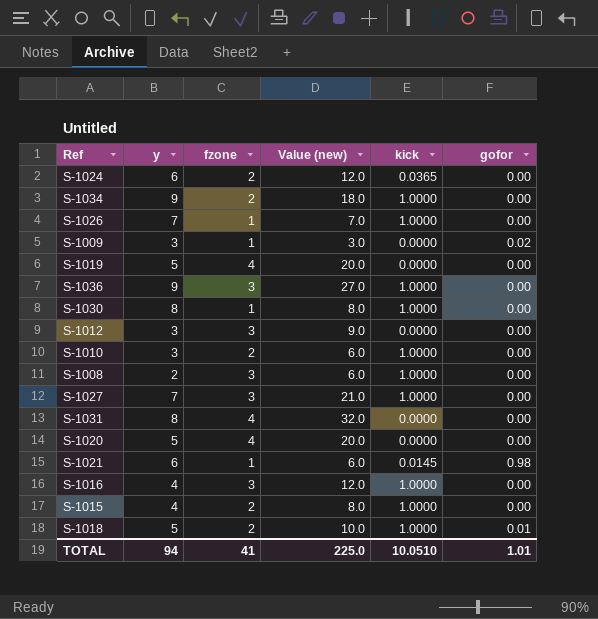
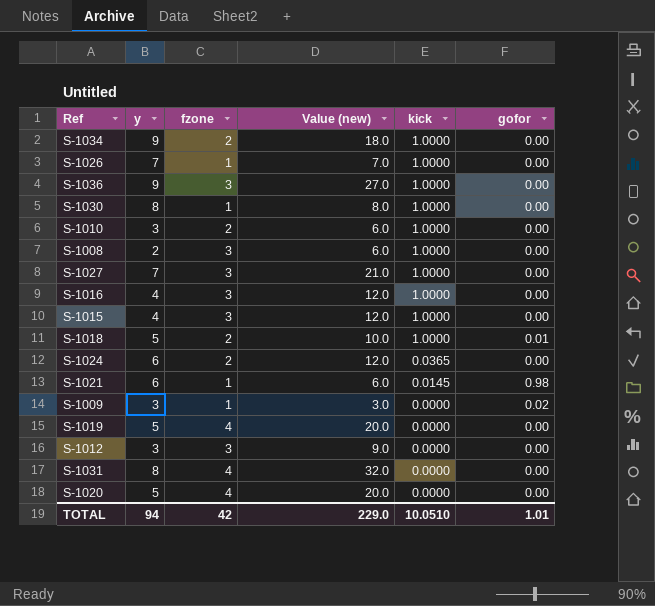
row order: none -> kick descending
S-1015 | fzone: 2 -> 3
S-1015 | Value (new): 8.0 -> 12.0
TOTAL | fzone: 41 -> 42
TOTAL | Value (new): 225.0 -> 229.0

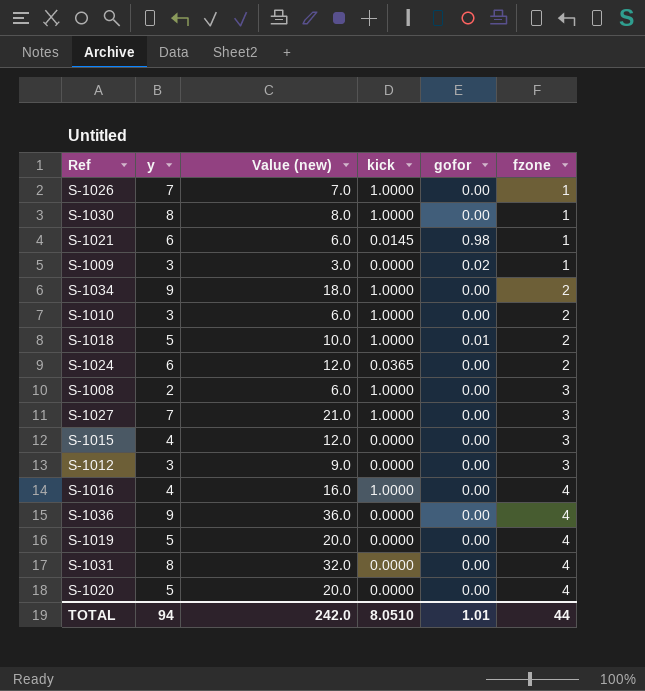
row order: kick descending -> fzone ascending
column fzone | position: 3 -> 6
S-1015 | kick: 1.0000 -> 0.0000
S-1016 | Value (new): 12.0 -> 16.0
S-1016 | fzone: 3 -> 4
S-1036 | Value (new): 27.0 -> 36.0
S-1036 | kick: 1.0000 -> 0.0000
S-1036 | fzone: 3 -> 4
TOTAL | Value (new): 229.0 -> 242.0
TOTAL | kick: 10.0510 -> 8.0510
TOTAL | fzone: 42 -> 44

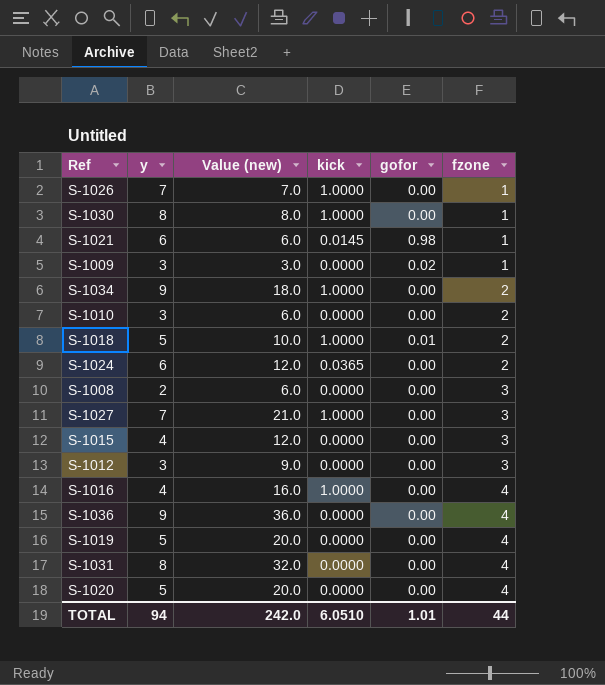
S-1010 | kick: 1.0000 -> 0.0000
S-1008 | kick: 1.0000 -> 0.0000
TOTAL | kick: 8.0510 -> 6.0510

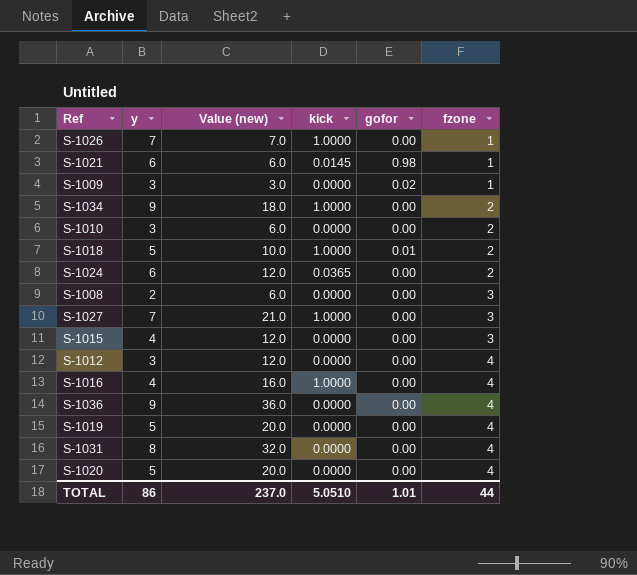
row S-1030: 8 | 8.0 | 1.0000 | 0.00 | 1 -> none
S-1012 | Value (new): 9.0 -> 12.0
S-1012 | fzone: 3 -> 4
TOTAL | y: 94 -> 86
TOTAL | Value (new): 242.0 -> 237.0
TOTAL | kick: 6.0510 -> 5.0510

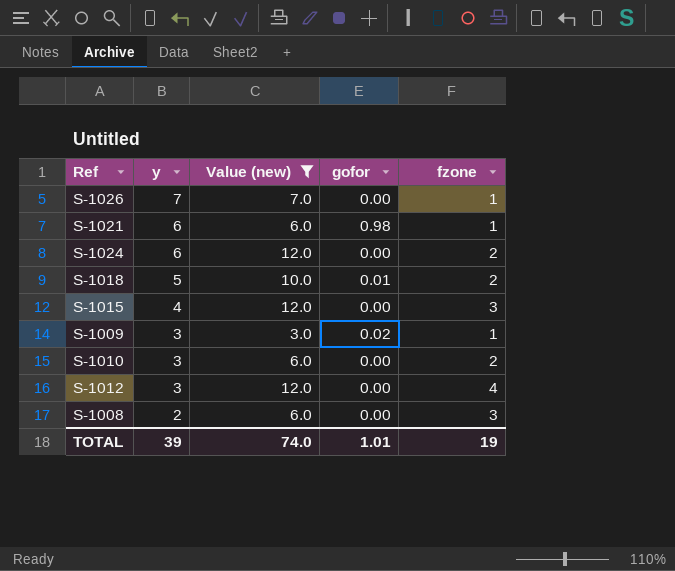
filter: none -> Value (new) <= 12.0
row order: fzone ascending -> y descending
column kick | position: 4 -> none
TOTAL | y: 86 -> 39
TOTAL | Value (new): 237.0 -> 74.0
TOTAL | fzone: 44 -> 19

